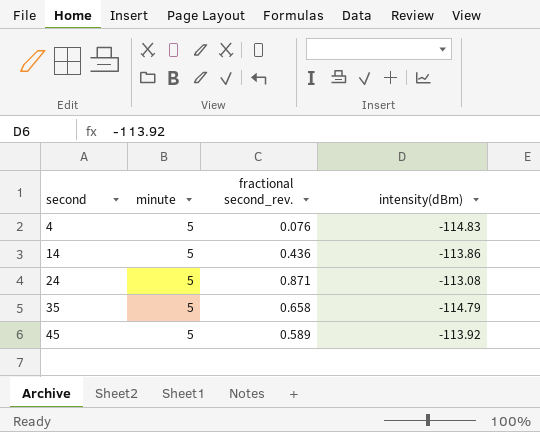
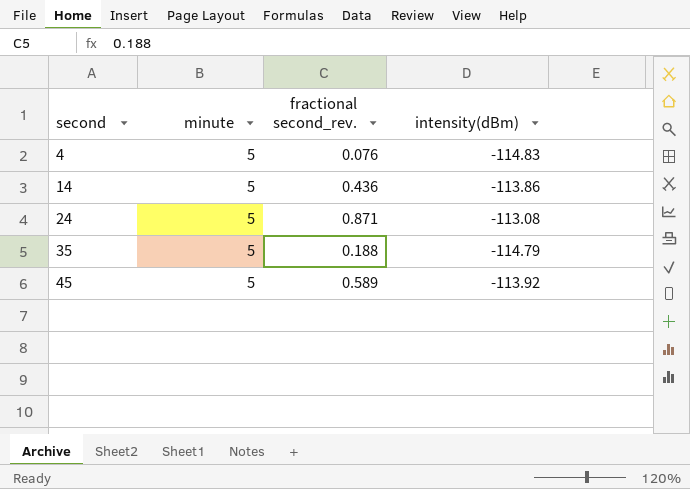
35 | fractional second_rev.: 0.658 -> 0.188

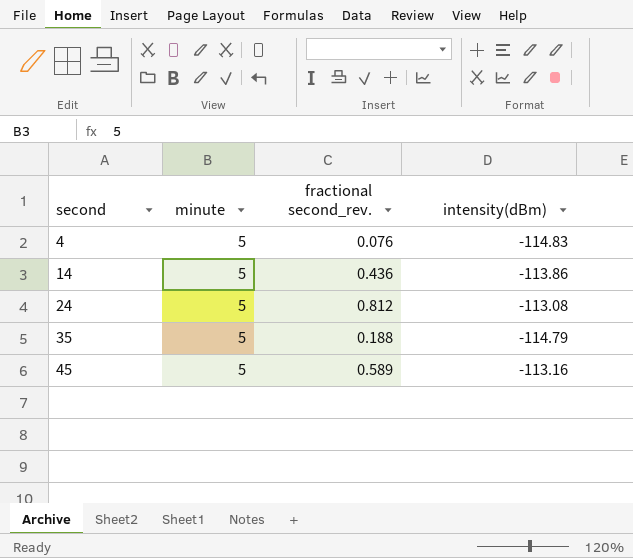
24 | fractional second_rev.: 0.871 -> 0.812
45 | intensity(dBm): -113.92 -> -113.16

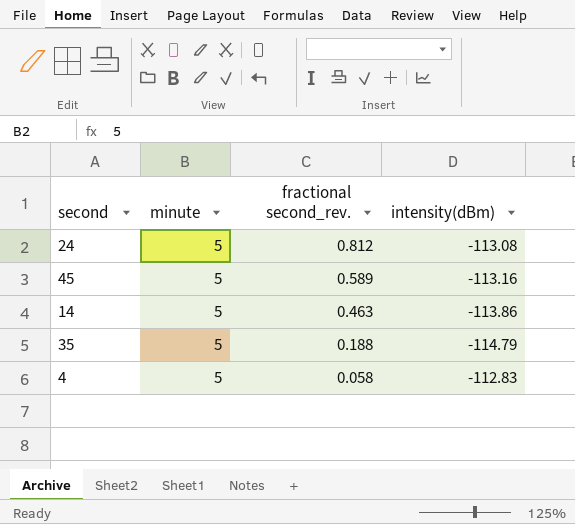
row order: second ascending -> fractional second_rev. descending
14 | fractional second_rev.: 0.436 -> 0.463
4 | fractional second_rev.: 0.076 -> 0.058
4 | intensity(dBm): -114.83 -> -112.83

